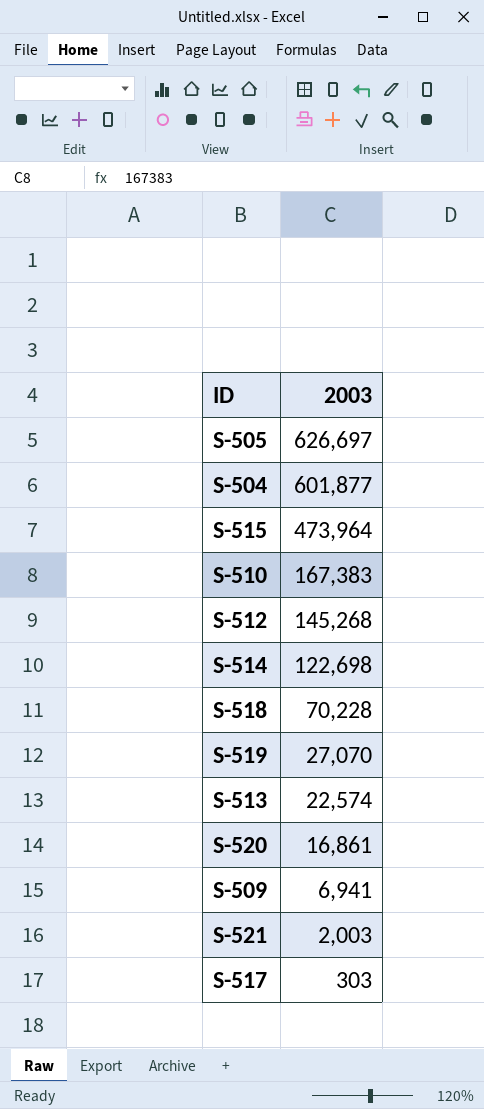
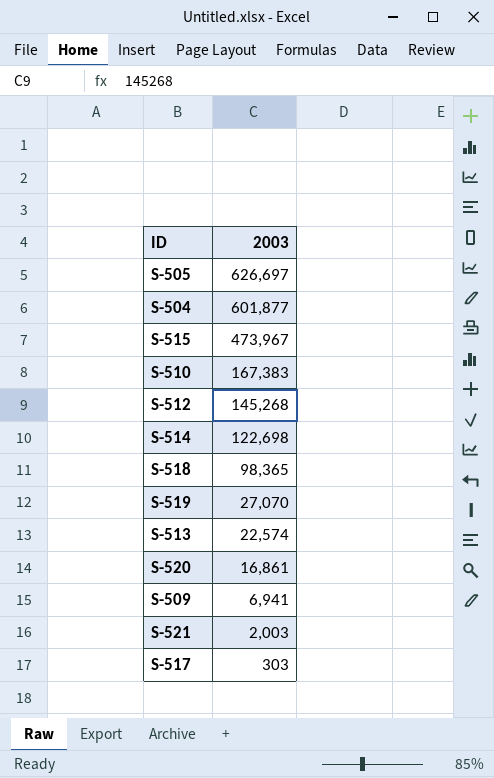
S-515 | 2003: 473,964 -> 473,967
S-518 | 2003: 70,228 -> 98,365

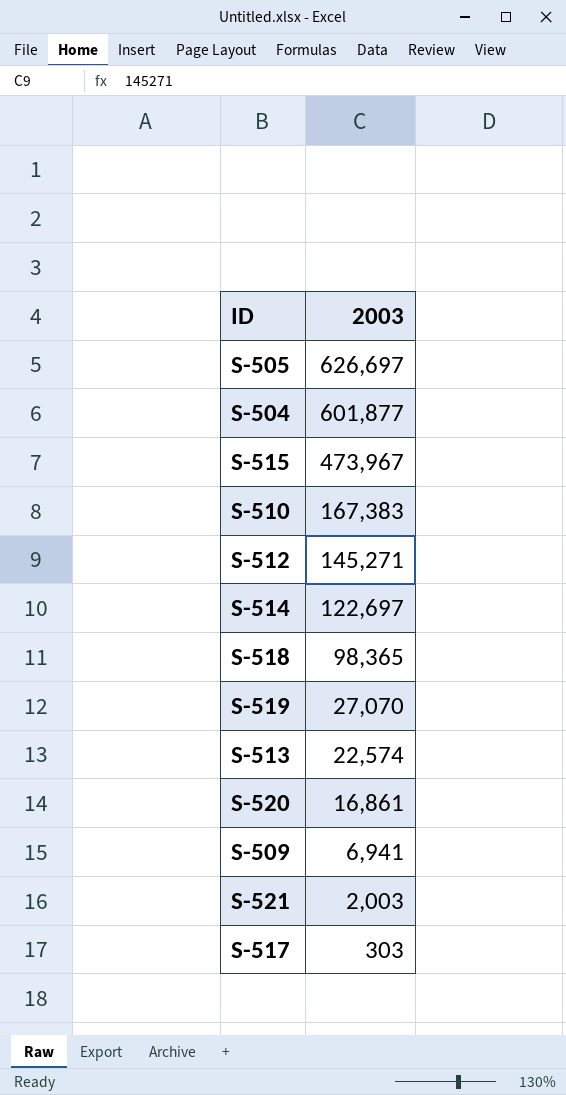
S-512 | 2003: 145,268 -> 145,271
S-514 | 2003: 122,698 -> 122,697

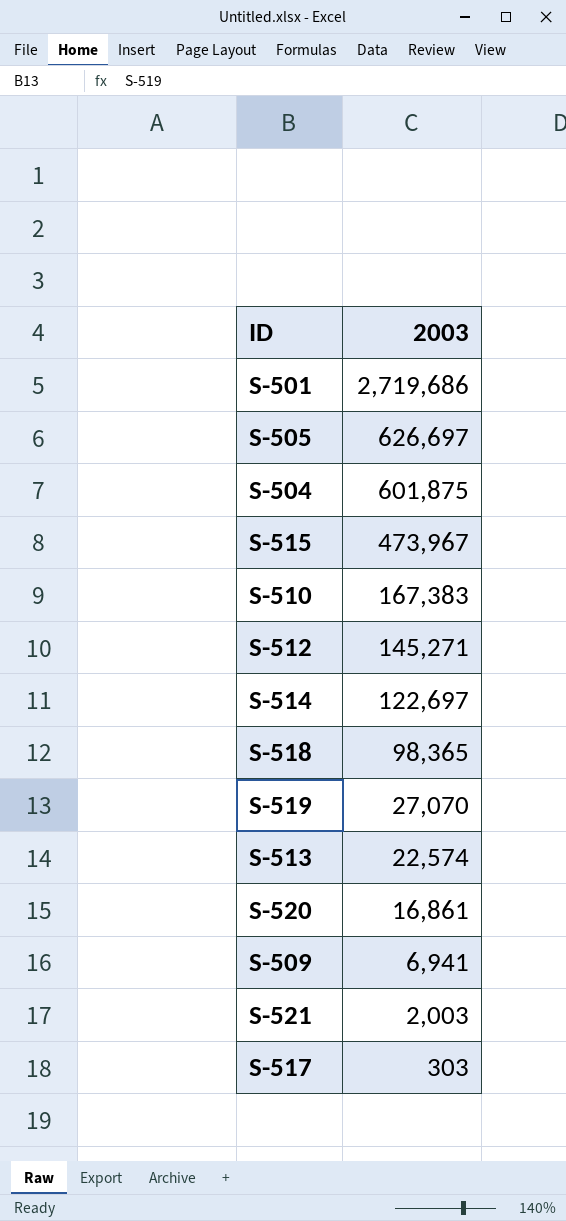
row S-501: none -> 2,719,686
S-504 | 2003: 601,877 -> 601,875

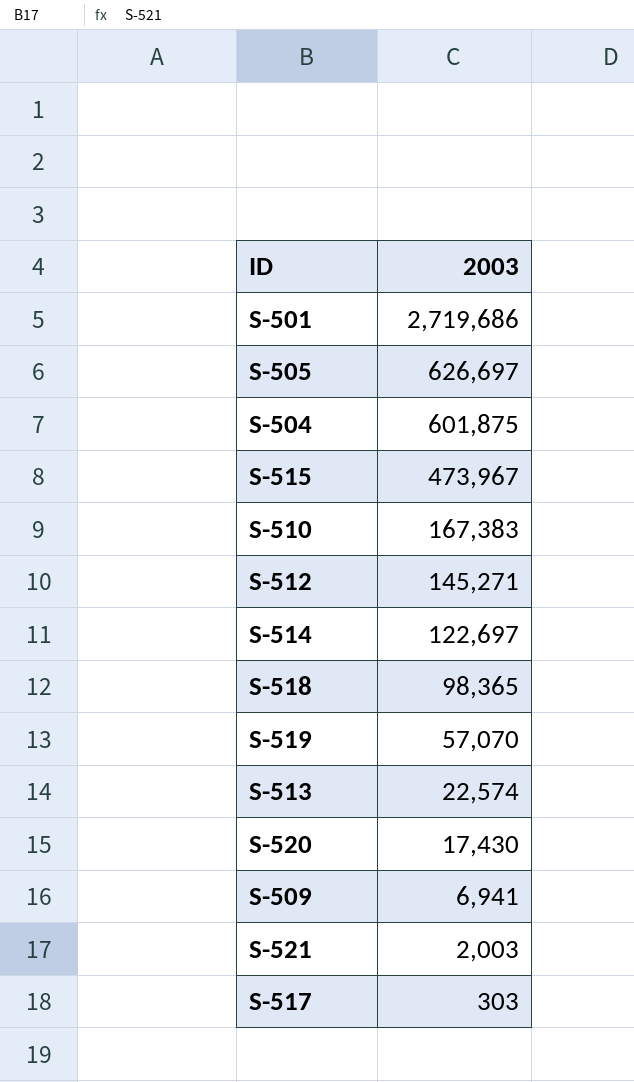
S-519 | 2003: 27,070 -> 57,070
S-520 | 2003: 16,861 -> 17,430

